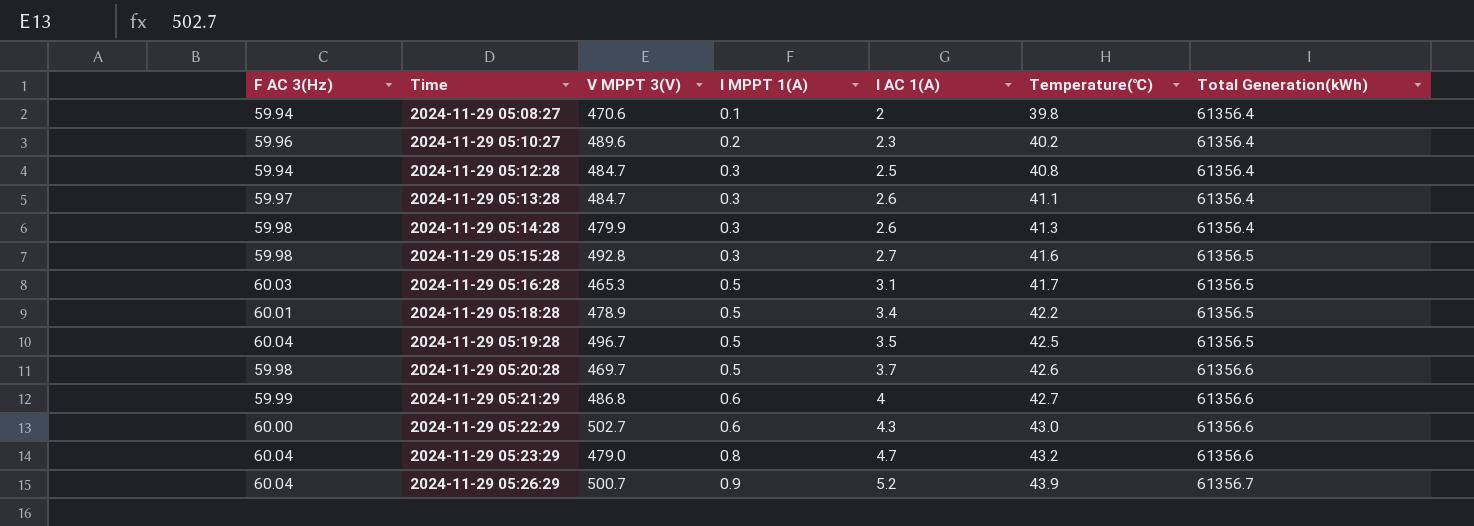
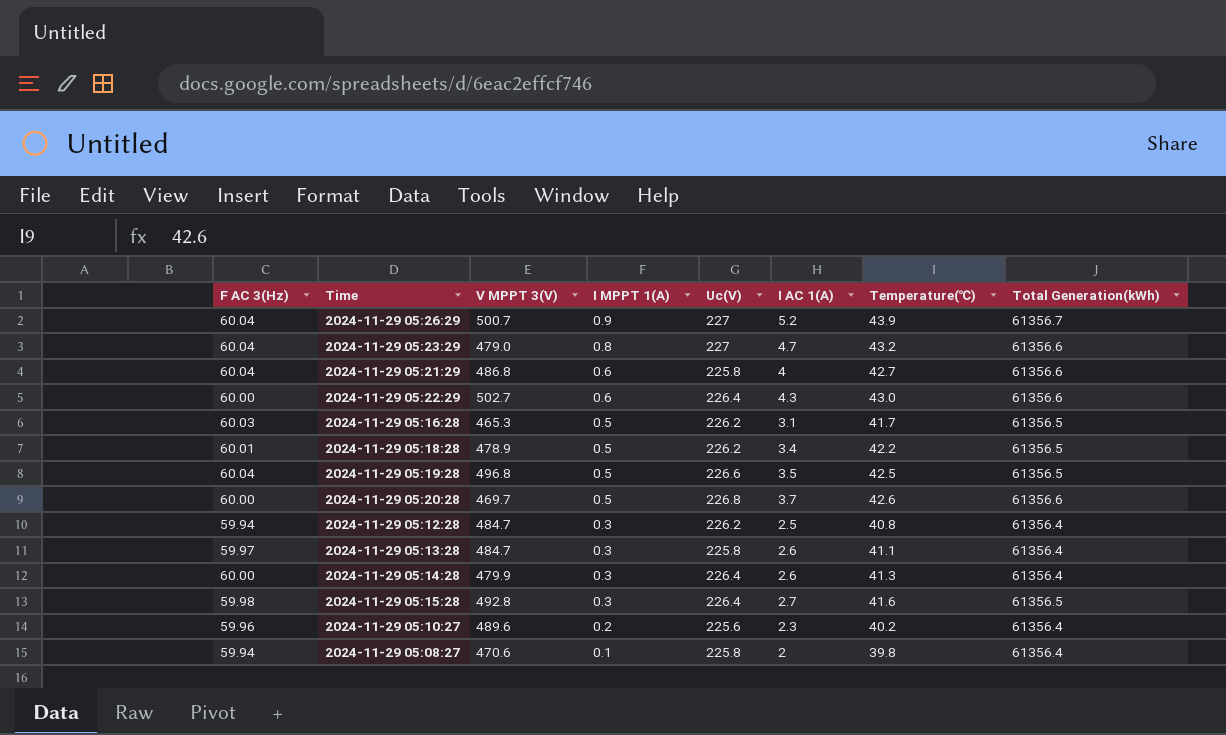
row order: Time ascending -> I MPPT 1(A) descending
column Uc(V) | position: none -> 5
2024-11-29 05:21:29 | F AC 3(Hz): 59.99 -> 60.04
2024-11-29 05:19:28 | V MPPT 3(V): 496.7 -> 496.8
2024-11-29 05:20:28 | F AC 3(Hz): 59.98 -> 60.00
2024-11-29 05:14:28 | F AC 3(Hz): 59.98 -> 60.00

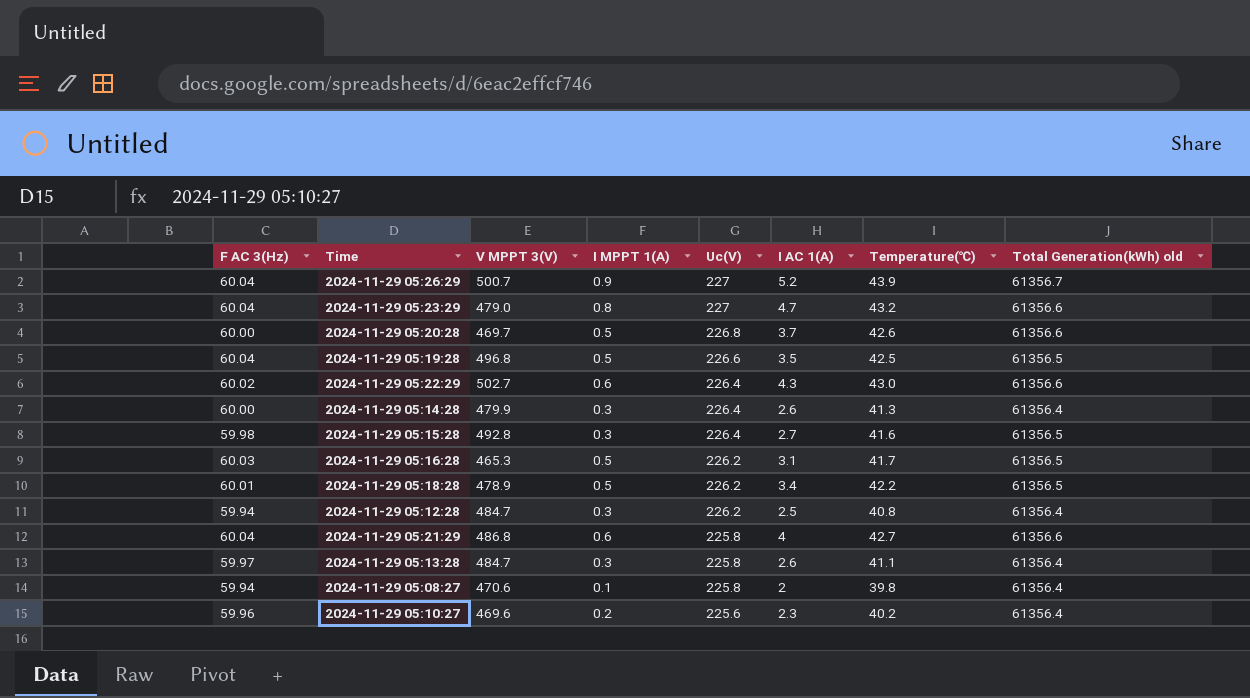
row order: I MPPT 1(A) descending -> Uc(V) descending
column name: Total Generation(kWh) -> Total Generation(kWh) old
2024-11-29 05:22:29 | F AC 3(Hz): 60.00 -> 60.02
2024-11-29 05:10:27 | V MPPT 3(V): 489.6 -> 469.6

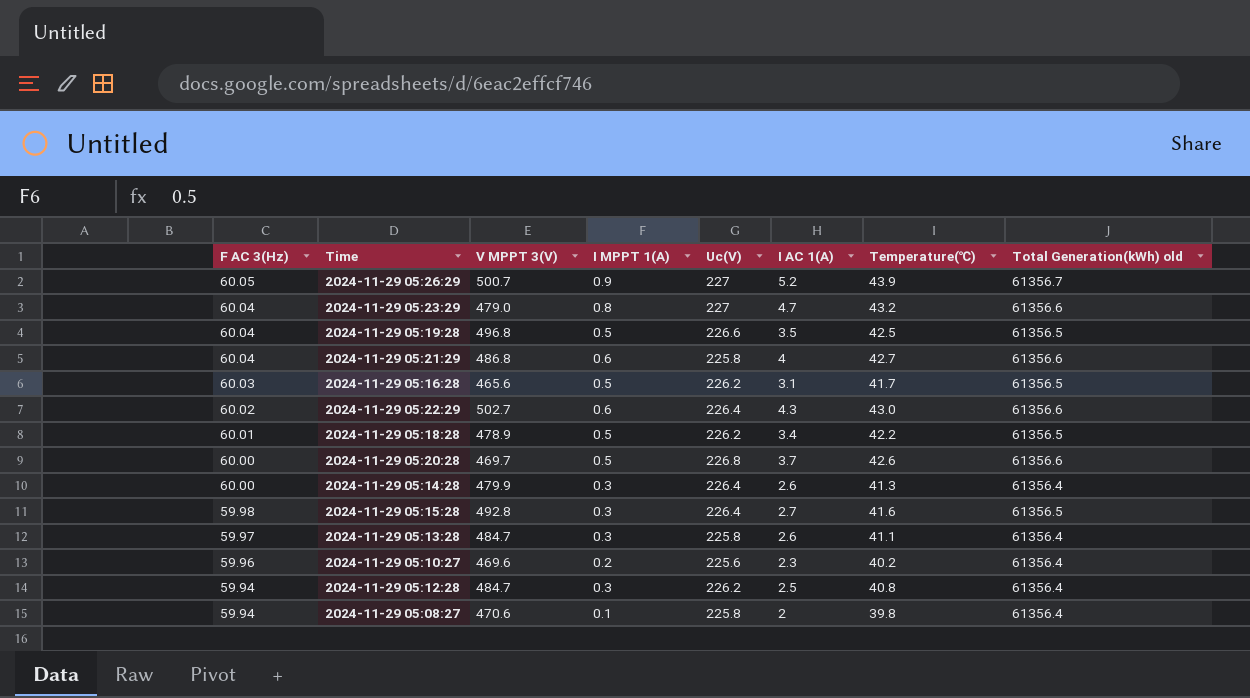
row order: Uc(V) descending -> F AC 3(Hz) descending
2024-11-29 05:26:29 | F AC 3(Hz): 60.04 -> 60.05
2024-11-29 05:16:28 | V MPPT 3(V): 465.3 -> 465.6

